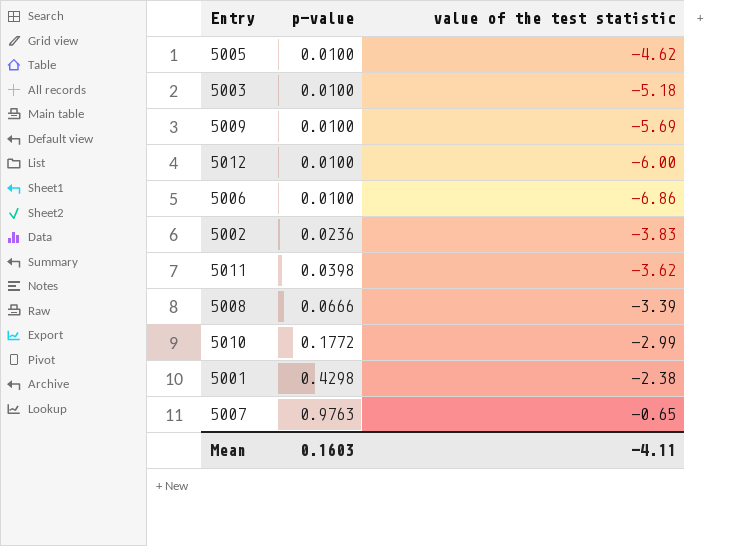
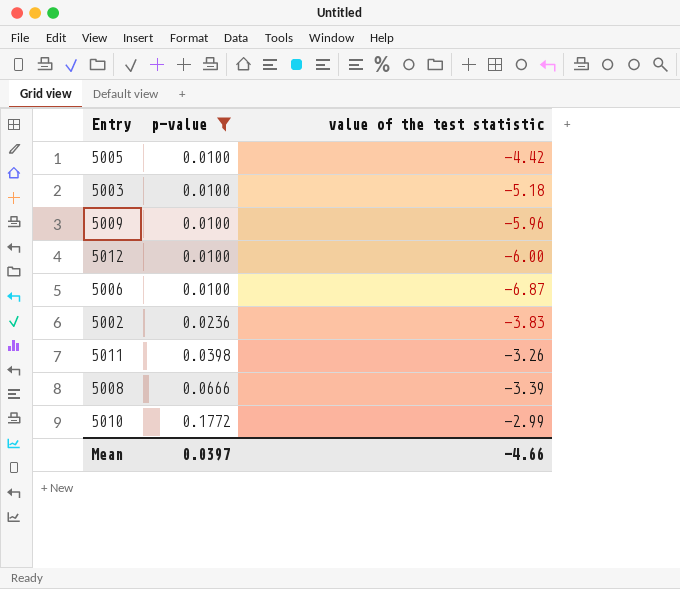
filter: none -> p-value <= 0.1772
5005 | value of the test statistic: -4.62 -> -4.42
5009 | value of the test statistic: -5.69 -> -5.96
5006 | value of the test statistic: -6.86 -> -6.87
5011 | value of the test statistic: -3.62 -> -3.26
Mean | p-value: 0.1603 -> 0.0397
Mean | value of the test statistic: -4.11 -> -4.66

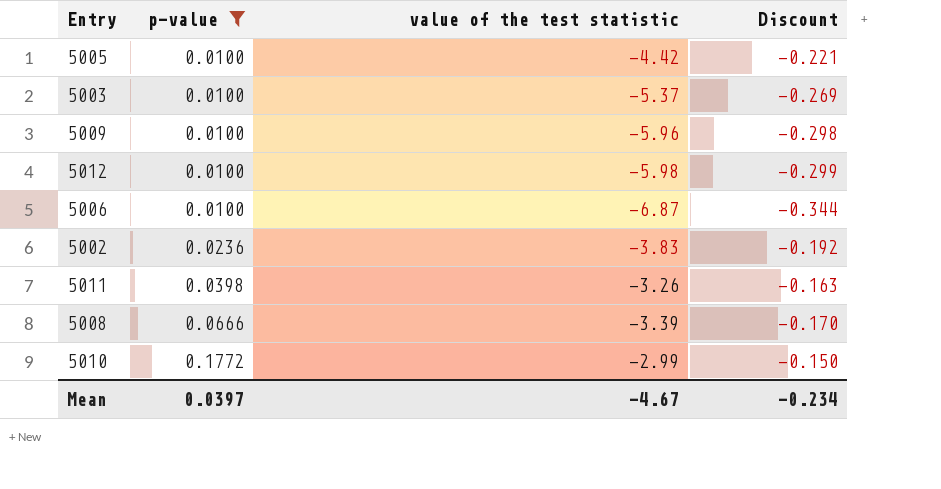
column Discount | formula: none -> [value of the test statistic] * 0.05
5003 | value of the test statistic: -5.18 -> -5.37
5012 | value of the test statistic: -6.00 -> -5.98
Mean | value of the test statistic: -4.66 -> -4.67

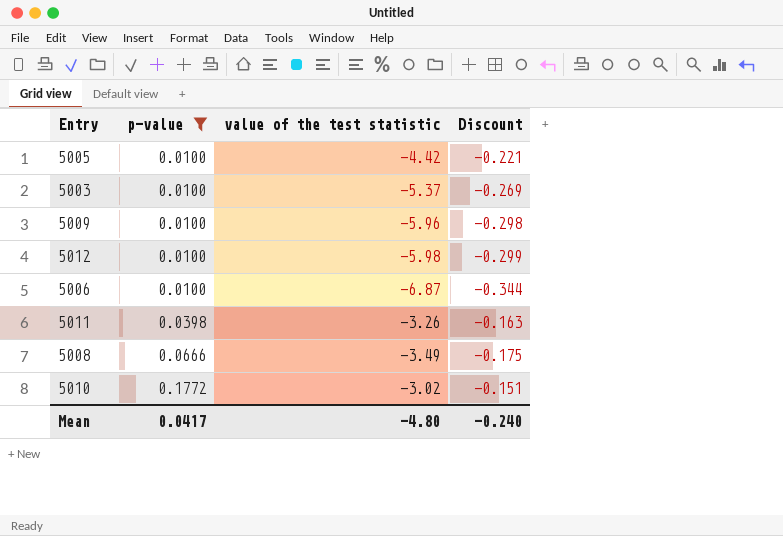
row 5002: 0.0236 | -3.83 | -0.192 -> none
5008 | value of the test statistic: -3.39 -> -3.49
5008 | Discount: -0.170 -> -0.175
5010 | value of the test statistic: -2.99 -> -3.02
5010 | Discount: -0.150 -> -0.151
Mean | p-value: 0.0397 -> 0.0417
Mean | value of the test statistic: -4.67 -> -4.80
Mean | Discount: -0.234 -> -0.240

